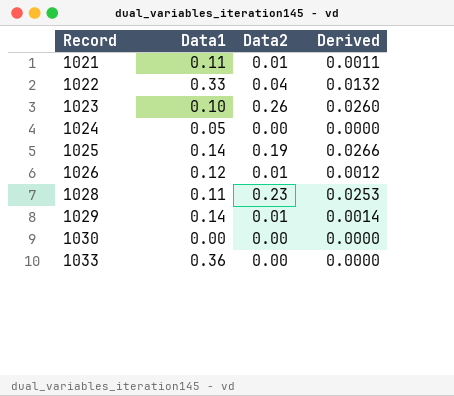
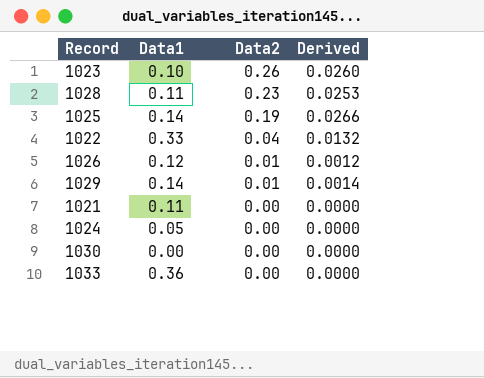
row order: Record ascending -> Data2 descending
1021 | Data2: 0.01 -> 0.00
1021 | Derived: 0.0011 -> 0.0000

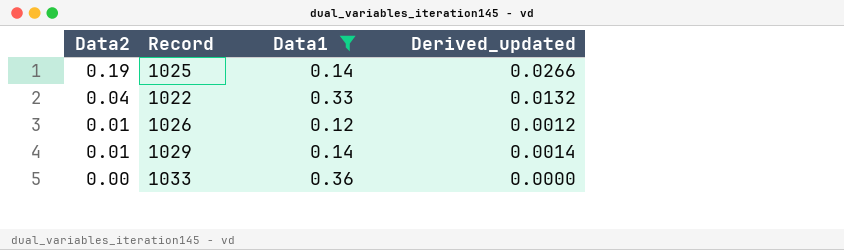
filter: none -> Data1 >= 0.12
column Data2 | position: 3 -> 1
column name: Derived -> Derived_updated

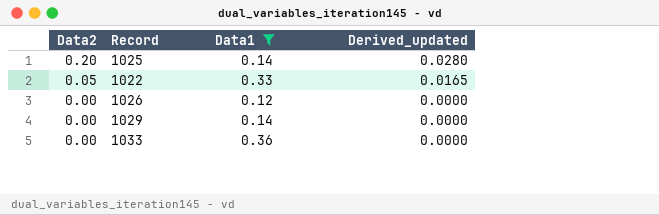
1025 | Data2: 0.19 -> 0.20
1025 | Derived_updated: 0.0266 -> 0.0280
1022 | Data2: 0.04 -> 0.05
1022 | Derived_updated: 0.0132 -> 0.0165
1026 | Data2: 0.01 -> 0.00
1026 | Derived_updated: 0.0012 -> 0.0000
1029 | Data2: 0.01 -> 0.00
1029 | Derived_updated: 0.0014 -> 0.0000

